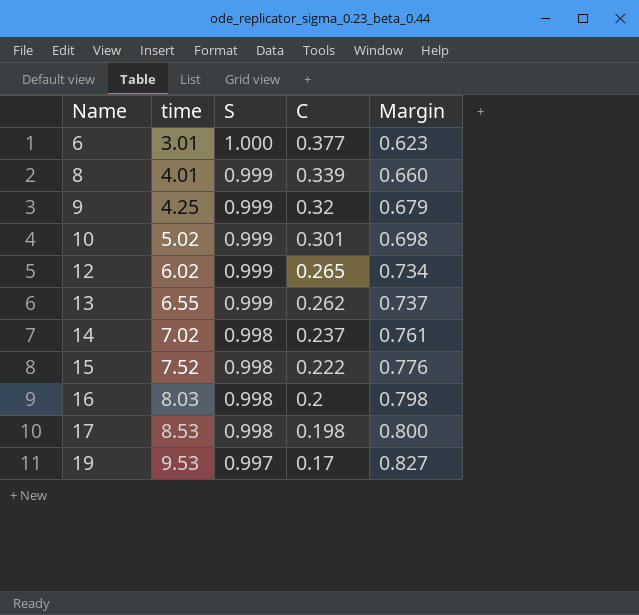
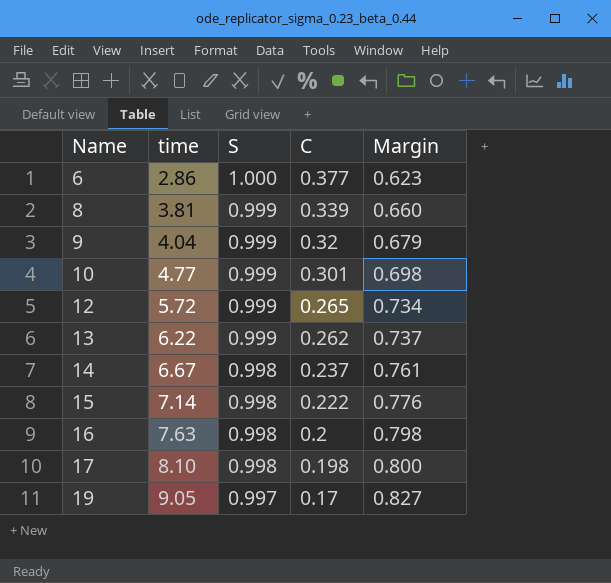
6 | time: 3.01 -> 2.86
8 | time: 4.01 -> 3.81
9 | time: 4.25 -> 4.04
10 | time: 5.02 -> 4.77
12 | time: 6.02 -> 5.72
13 | time: 6.55 -> 6.22
14 | time: 7.02 -> 6.67
15 | time: 7.52 -> 7.14
16 | time: 8.03 -> 7.63
17 | time: 8.53 -> 8.10
19 | time: 9.53 -> 9.05

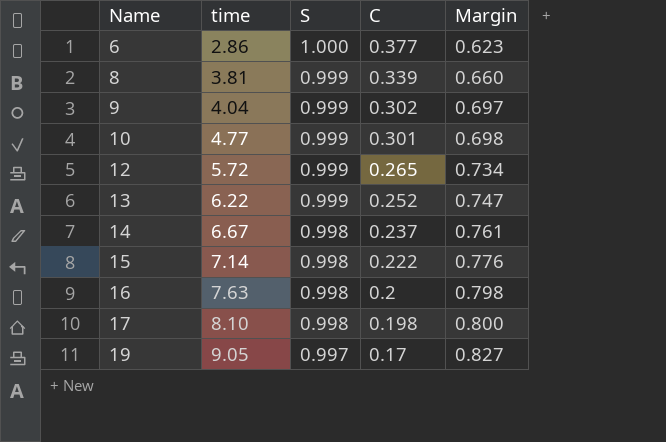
9 | C: 0.32 -> 0.302
9 | Margin: 0.679 -> 0.697
13 | C: 0.262 -> 0.252
13 | Margin: 0.737 -> 0.747

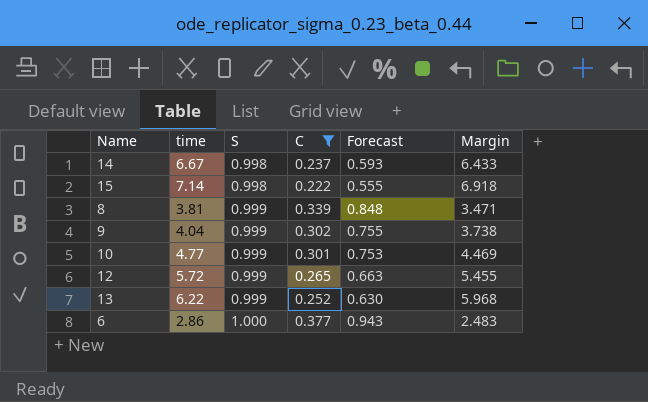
filter: none -> C >= 0.222
row order: Name ascending -> S ascending
column Forecast | formula: none -> [C] * 2.5
column Margin | formula: [S] - [C] -> [time] - [C]

